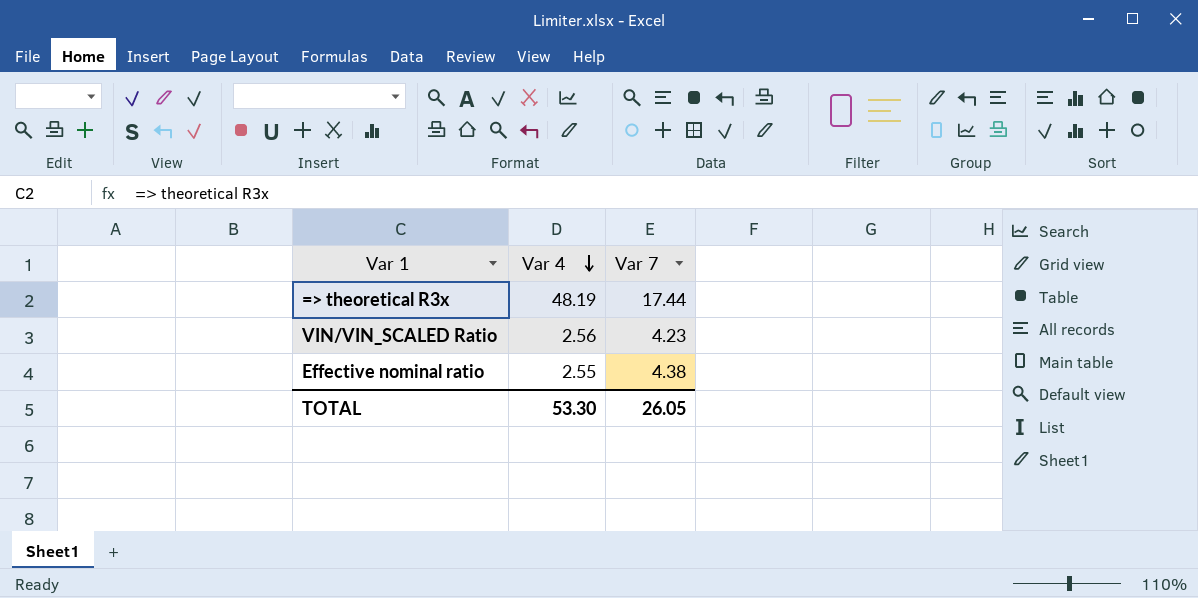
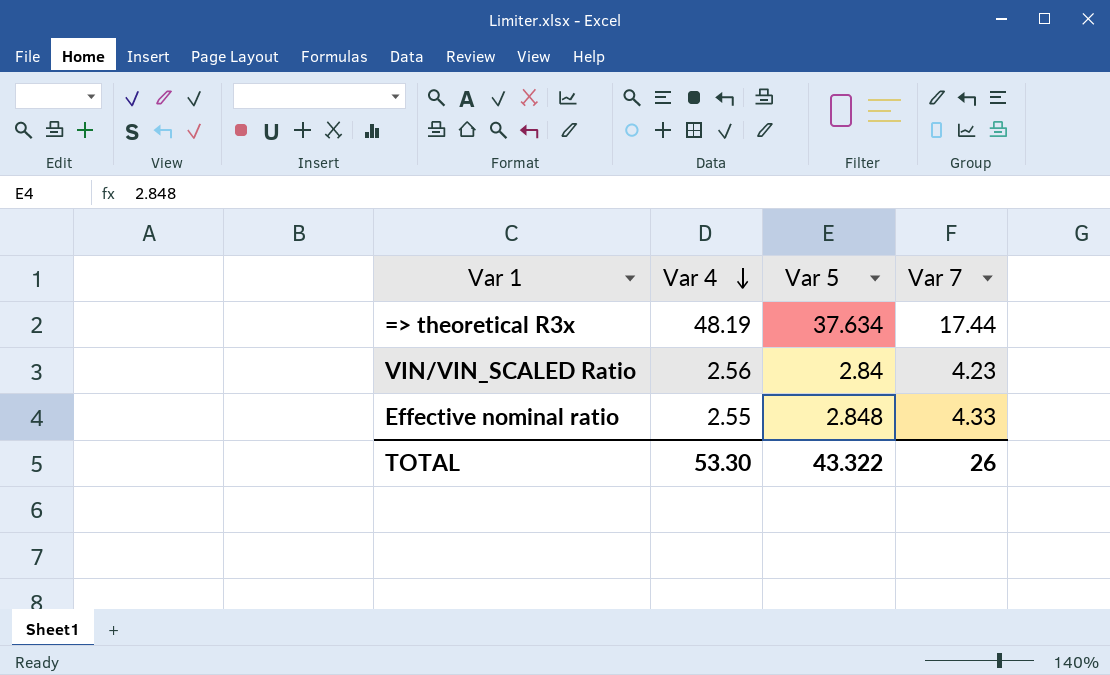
column Var 5 | position: none -> 3
Effective nominal ratio | Var 7: 4.38 -> 4.33
TOTAL | Var 7: 26.05 -> 26

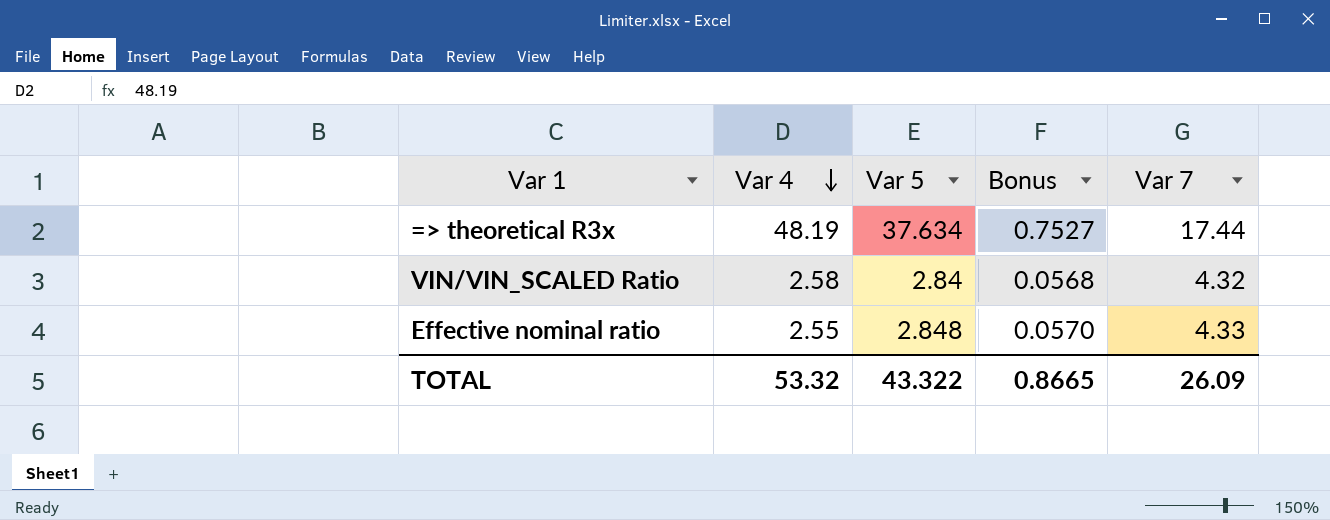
column Bonus | formula: none -> [Var 5] * 0.02
VIN/VIN_SCALED Ratio | Var 4: 2.56 -> 2.58
VIN/VIN_SCALED Ratio | Var 7: 4.23 -> 4.32
TOTAL | Var 4: 53.30 -> 53.32
TOTAL | Var 7: 26 -> 26.09

